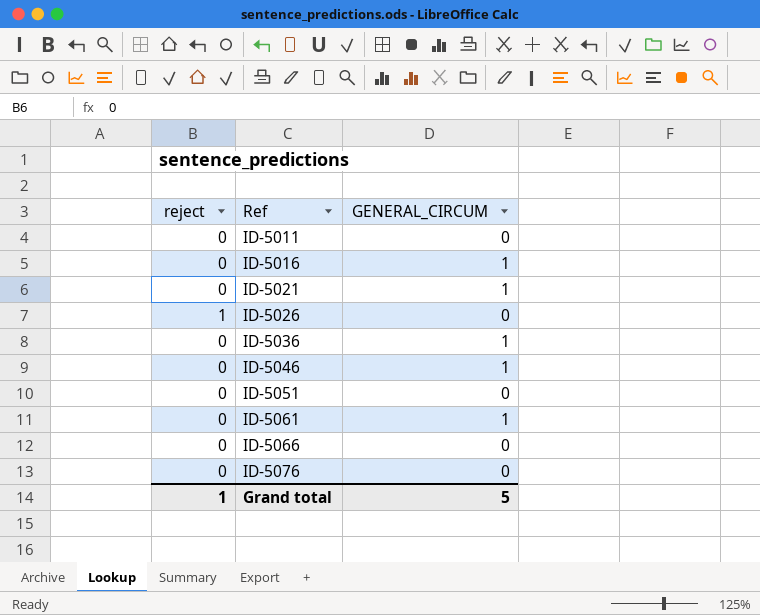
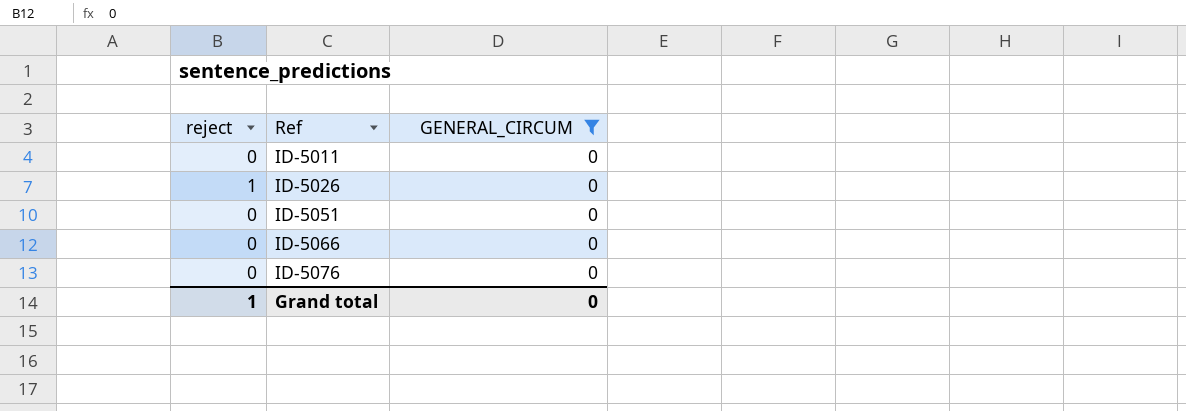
filter: none -> GENERAL_CIRCUM = 0
Grand total | GENERAL_CIRCUM: 5 -> 0

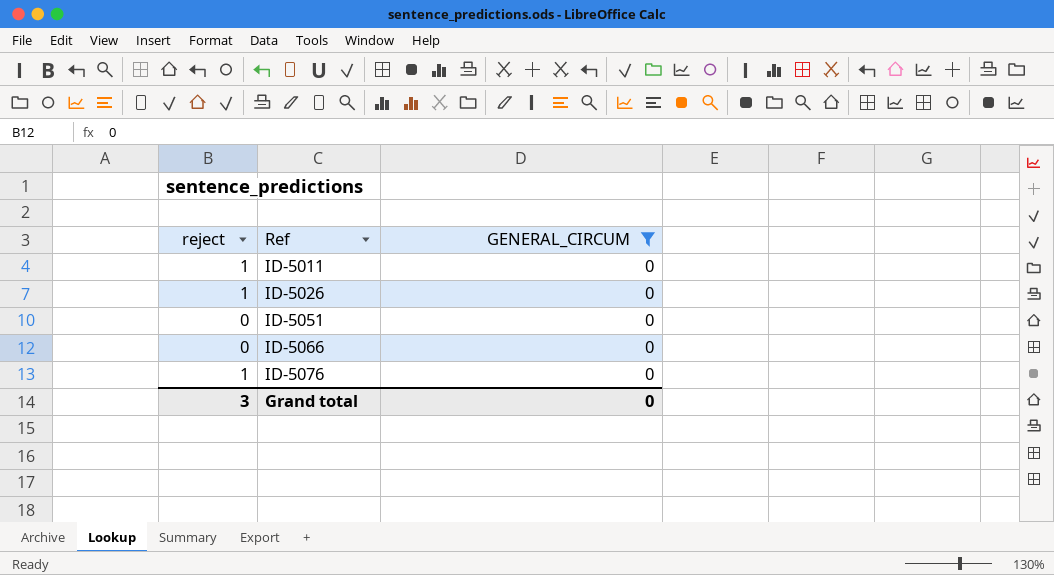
ID-5011 | reject: 0 -> 1
ID-5076 | reject: 0 -> 1
Grand total | reject: 1 -> 3

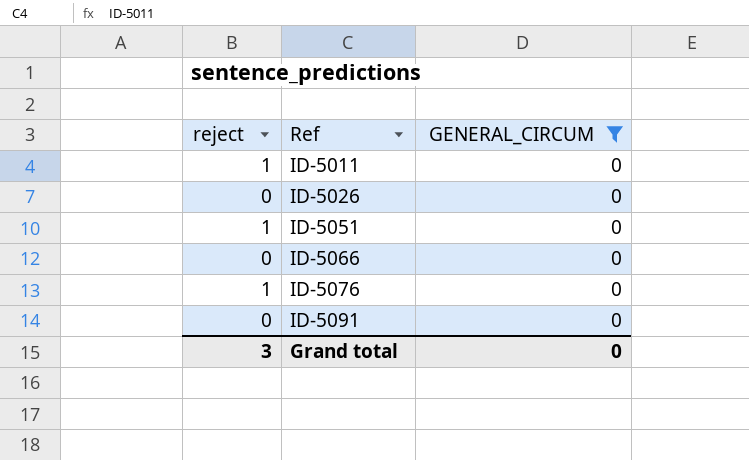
ID-5026 | reject: 1 -> 0
ID-5051 | reject: 0 -> 1
row ID-5091: none -> 0 | 0

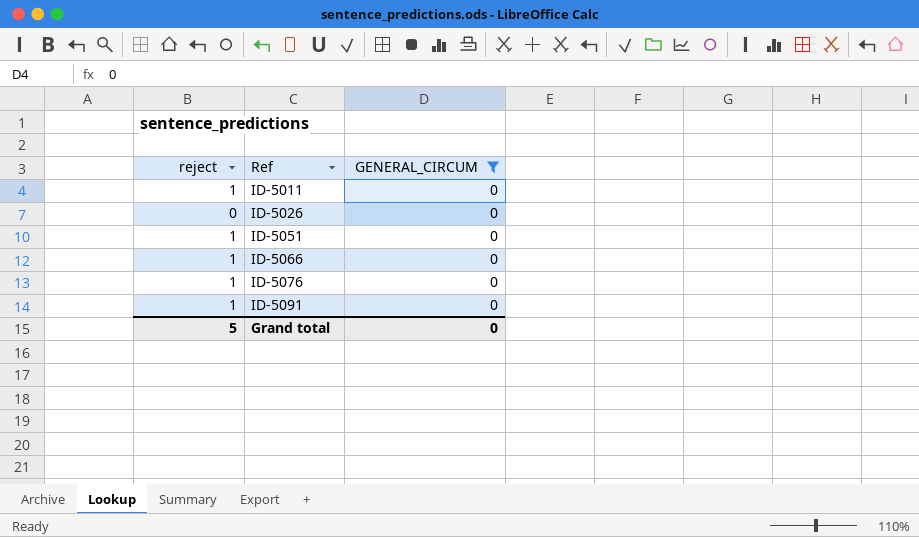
ID-5066 | reject: 0 -> 1
ID-5091 | reject: 0 -> 1
Grand total | reject: 3 -> 5

